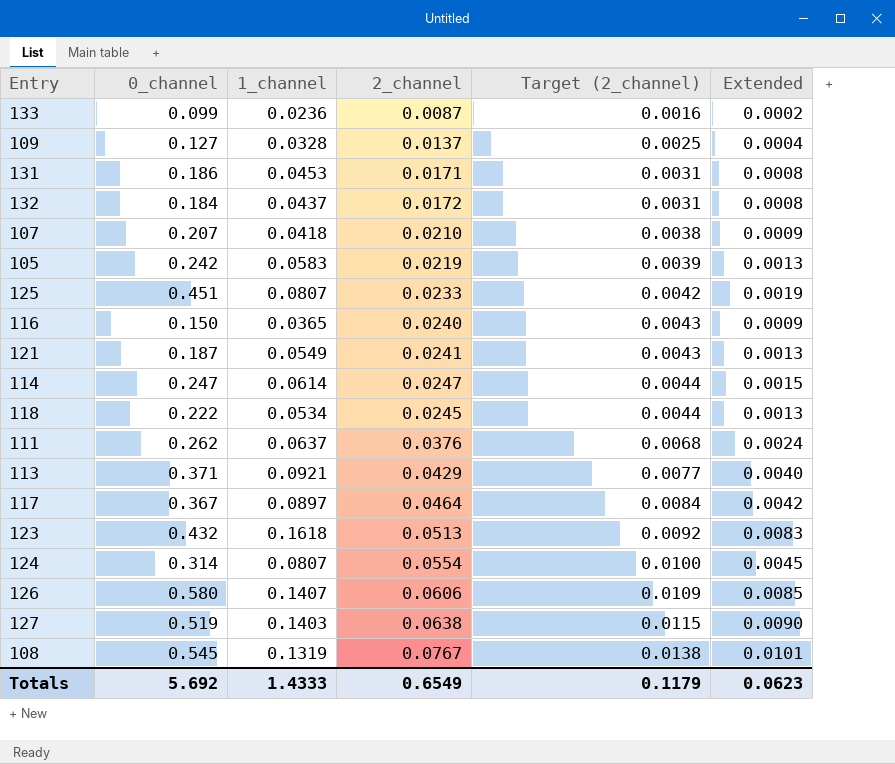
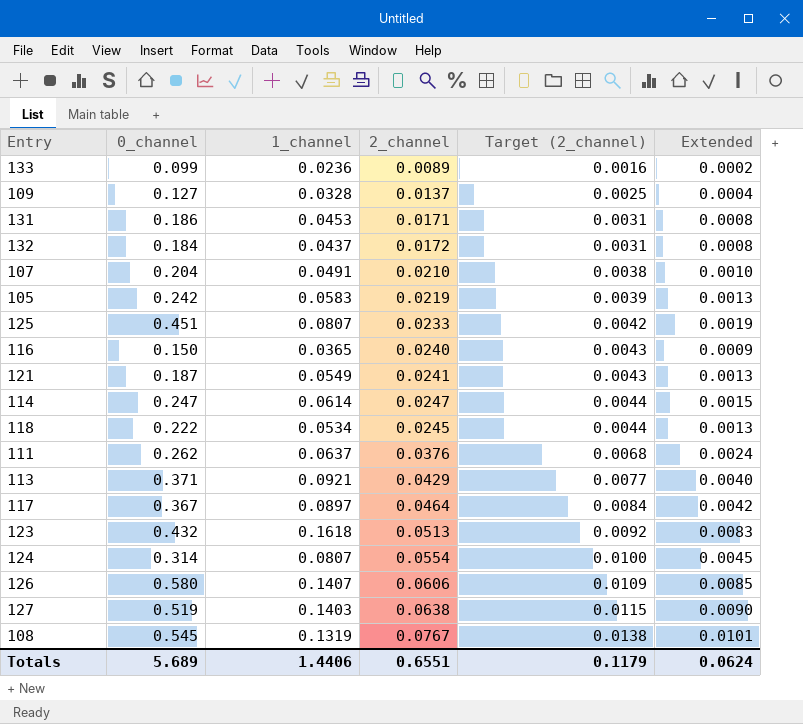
133 | 2_channel: 0.0087 -> 0.0089
107 | 0_channel: 0.207 -> 0.204
107 | 1_channel: 0.0418 -> 0.0491
107 | Extended: 0.0009 -> 0.0010
Totals | 0_channel: 5.692 -> 5.689
Totals | 1_channel: 1.4333 -> 1.4406
Totals | 2_channel: 0.6549 -> 0.6551
Totals | Extended: 0.0623 -> 0.0624

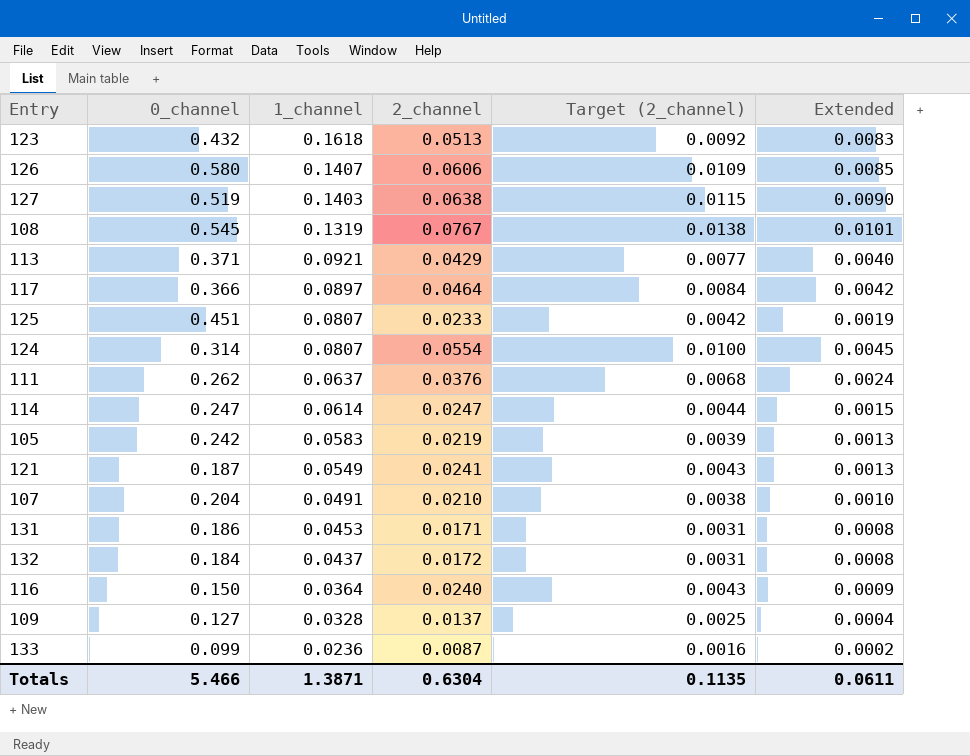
row order: Target (2_channel) ascending -> 1_channel descending
row 118: 0.222 | 0.0534 | 0.0245 | 0.0044 | 0.0013 -> none
117 | 0_channel: 0.367 -> 0.366
116 | 1_channel: 0.0365 -> 0.0364
133 | 2_channel: 0.0089 -> 0.0087
Totals | 0_channel: 5.689 -> 5.466
Totals | 1_channel: 1.4406 -> 1.3871
Totals | 2_channel: 0.6551 -> 0.6304
Totals | Target (2_channel): 0.1179 -> 0.1135
Totals | Extended: 0.0624 -> 0.0611

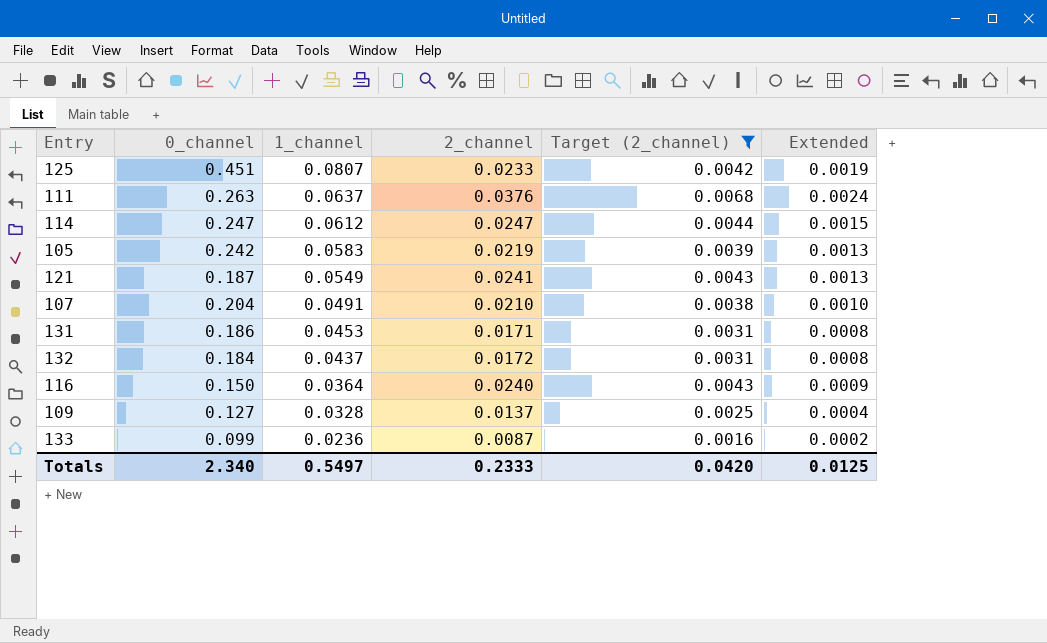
filter: none -> Target (2_channel) <= 0.0068
111 | 0_channel: 0.262 -> 0.263
114 | 1_channel: 0.0614 -> 0.0612
Totals | 0_channel: 5.466 -> 2.340
Totals | 1_channel: 1.3871 -> 0.5497
Totals | 2_channel: 0.6304 -> 0.2333
Totals | Target (2_channel): 0.1135 -> 0.0420
Totals | Extended: 0.0611 -> 0.0125

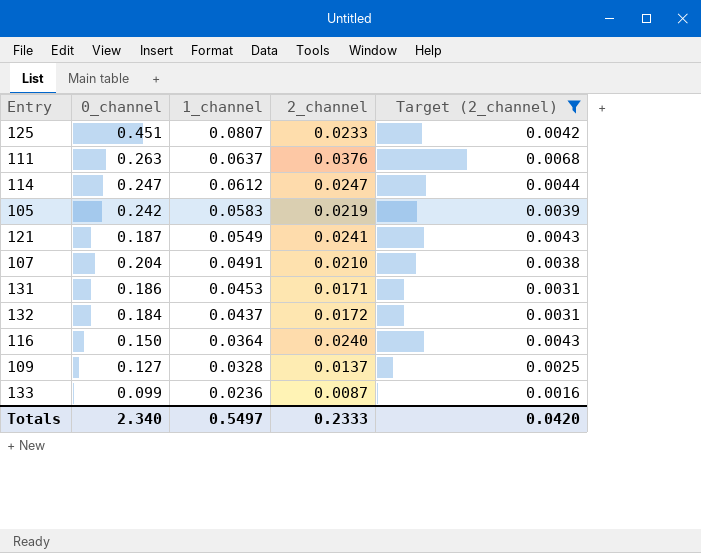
column Extended | formula: [1_channel] * [2_channel] -> none

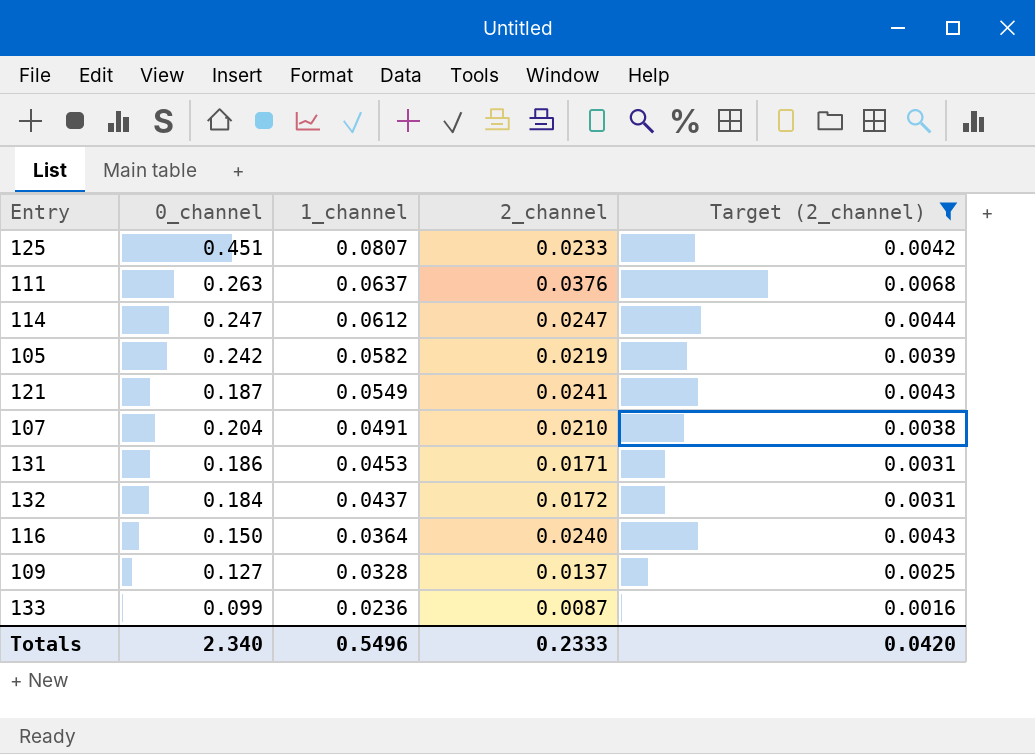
105 | 1_channel: 0.0583 -> 0.0582
Totals | 1_channel: 0.5497 -> 0.5496

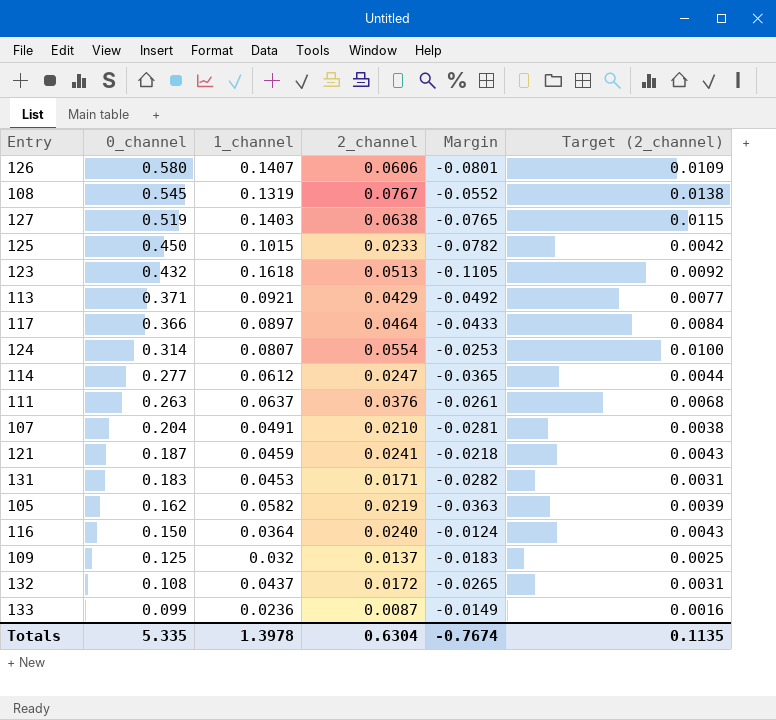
filter: Target (2_channel) <= 0.0068 -> none
row order: 1_channel descending -> 0_channel descending
column Margin | formula: none -> [2_channel] - [1_channel]
125 | 0_channel: 0.451 -> 0.450
125 | 1_channel: 0.0807 -> 0.1015
114 | 0_channel: 0.247 -> 0.277
121 | 1_channel: 0.0549 -> 0.0459
131 | 0_channel: 0.186 -> 0.183
105 | 0_channel: 0.242 -> 0.162
109 | 0_channel: 0.127 -> 0.125
109 | 1_channel: 0.0328 -> 0.032
132 | 0_channel: 0.184 -> 0.108
Totals | 0_channel: 2.340 -> 5.335
Totals | 1_channel: 0.5496 -> 1.3978
Totals | 2_channel: 0.2333 -> 0.6304
Totals | Target (2_channel): 0.0420 -> 0.1135

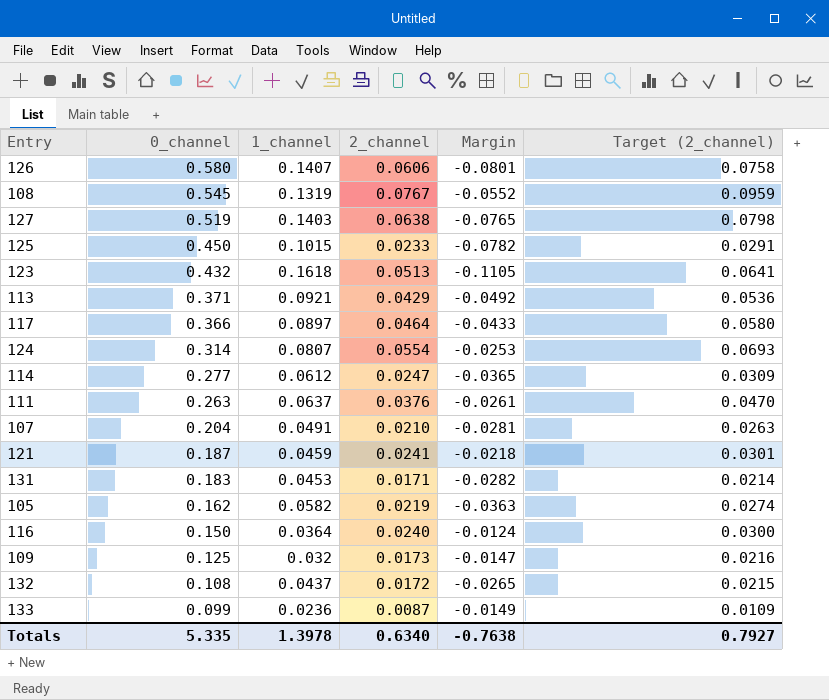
column Target (2_channel) | formula: [2_channel] * 0.18 -> [2_channel] * 1.25
109 | 2_channel: 0.0137 -> 0.0173
109 | Margin: -0.0183 -> -0.0147
Totals | 2_channel: 0.6304 -> 0.6340
Totals | Margin: -0.7674 -> -0.7638
Totals | Target (2_channel): 0.1135 -> 0.7927

